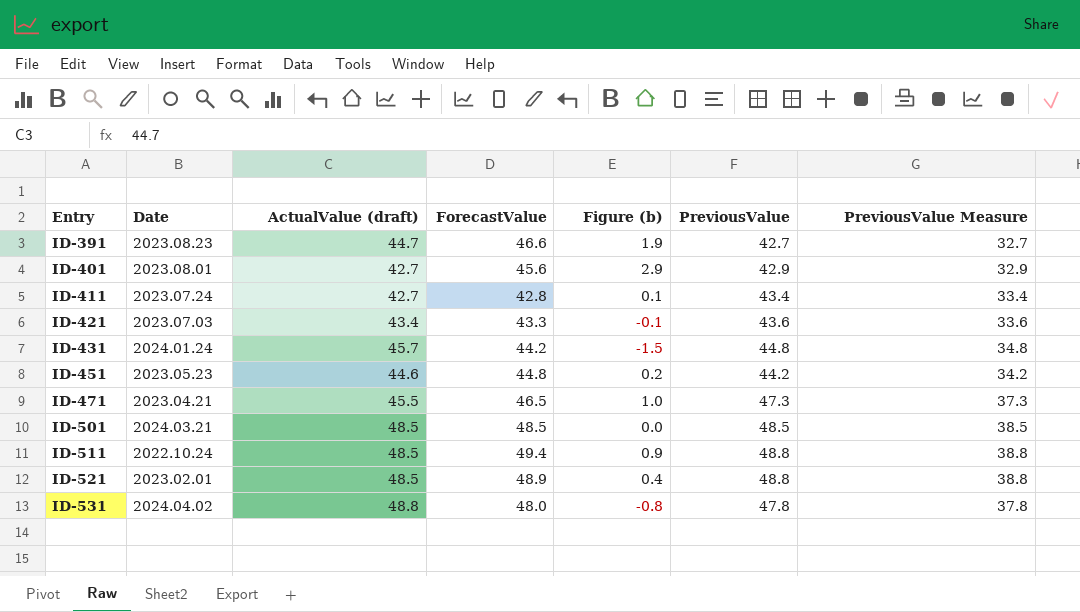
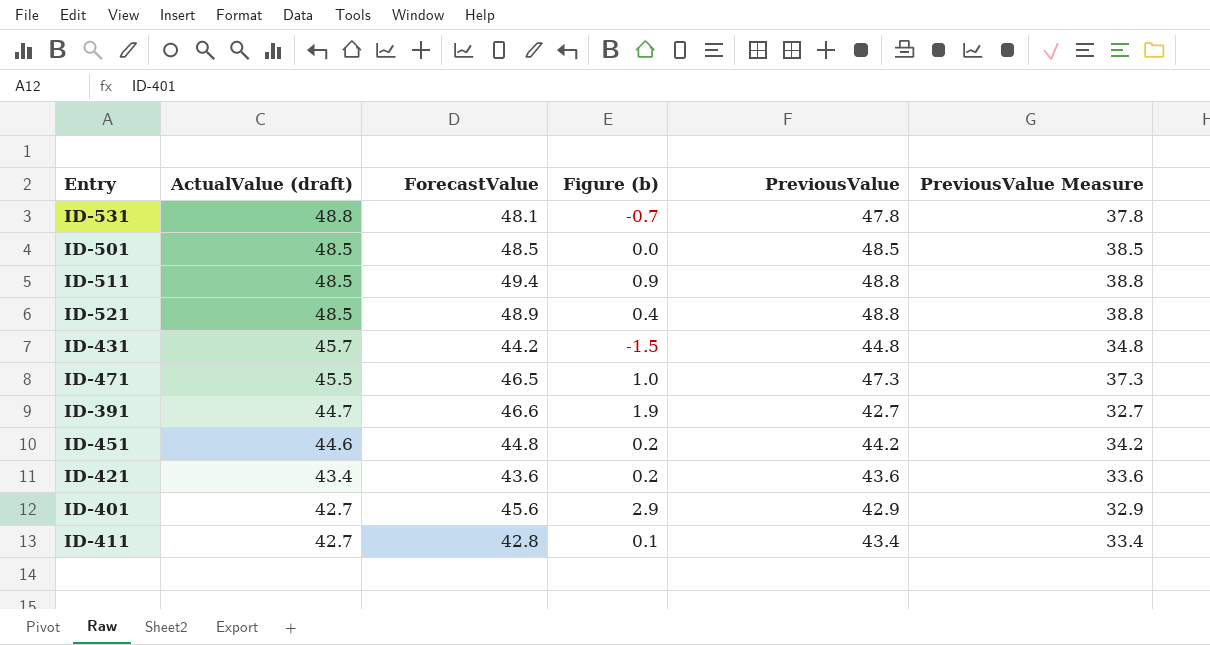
row order: Entry ascending -> ActualValue (draft) descending
column Date | position: 2 -> none
ID-531 | ForecastValue: 48.0 -> 48.1
ID-531 | Figure (b): -0.8 -> -0.7
ID-421 | ForecastValue: 43.3 -> 43.6
ID-421 | Figure (b): -0.1 -> 0.2

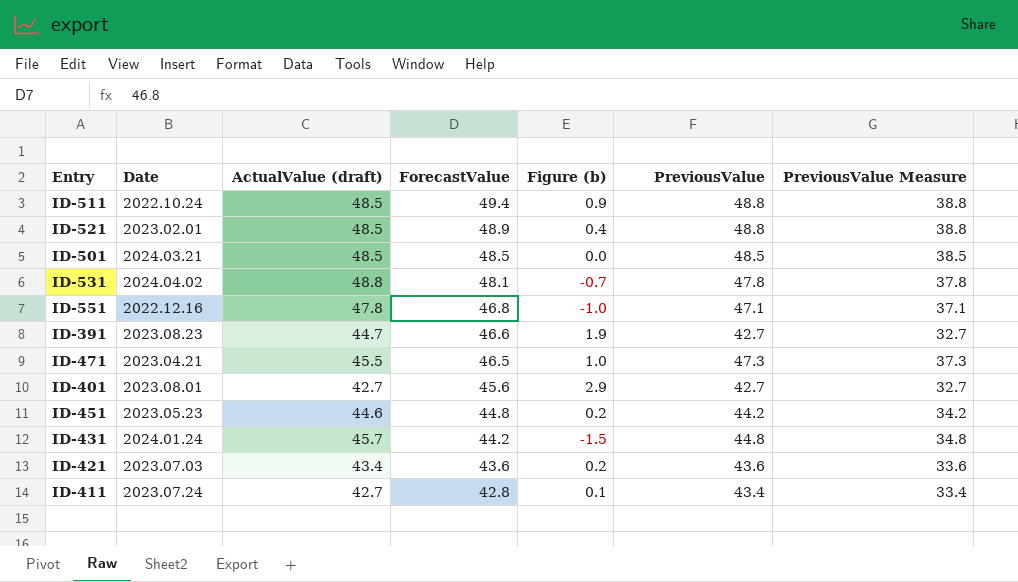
row order: ActualValue (draft) descending -> ForecastValue descending
column Date | position: none -> 2
row ID-551: none -> 2022.12.16 | 47.8 | 46.8 | -1.0 | 47.1 | 37.1
ID-401 | PreviousValue: 42.9 -> 42.7
ID-401 | PreviousValue Measure: 32.9 -> 32.7

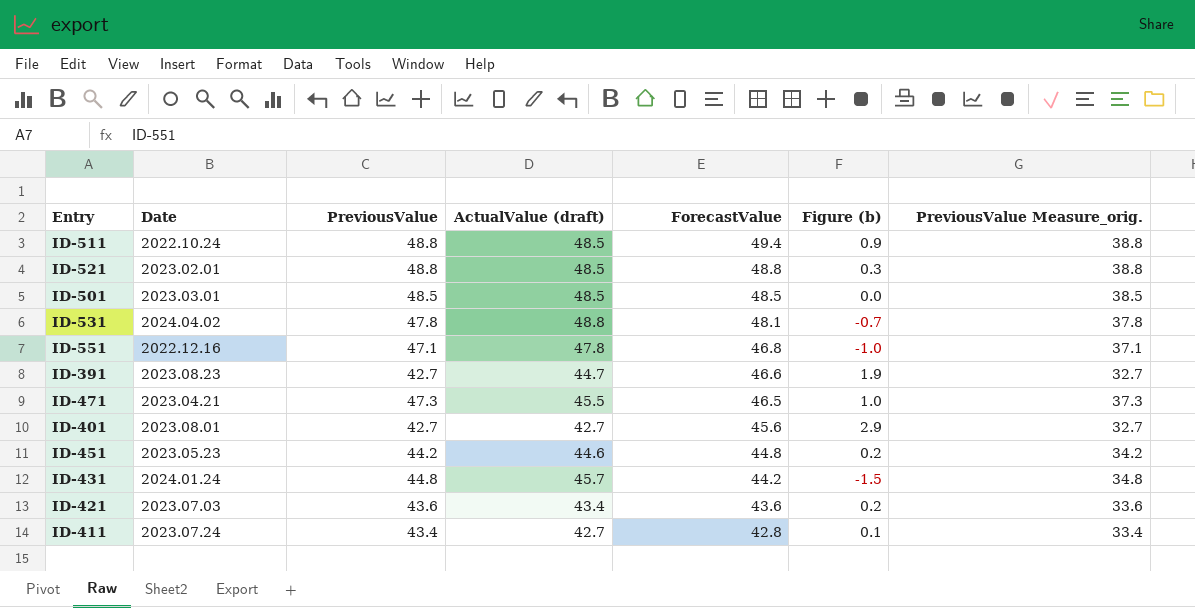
column PreviousValue | position: 6 -> 3
column name: PreviousValue Measure -> PreviousValue Measure_orig.
ID-521 | ForecastValue: 48.9 -> 48.8
ID-521 | Figure (b): 0.4 -> 0.3
ID-501 | Date: 2024.03.21 -> 2023.03.01

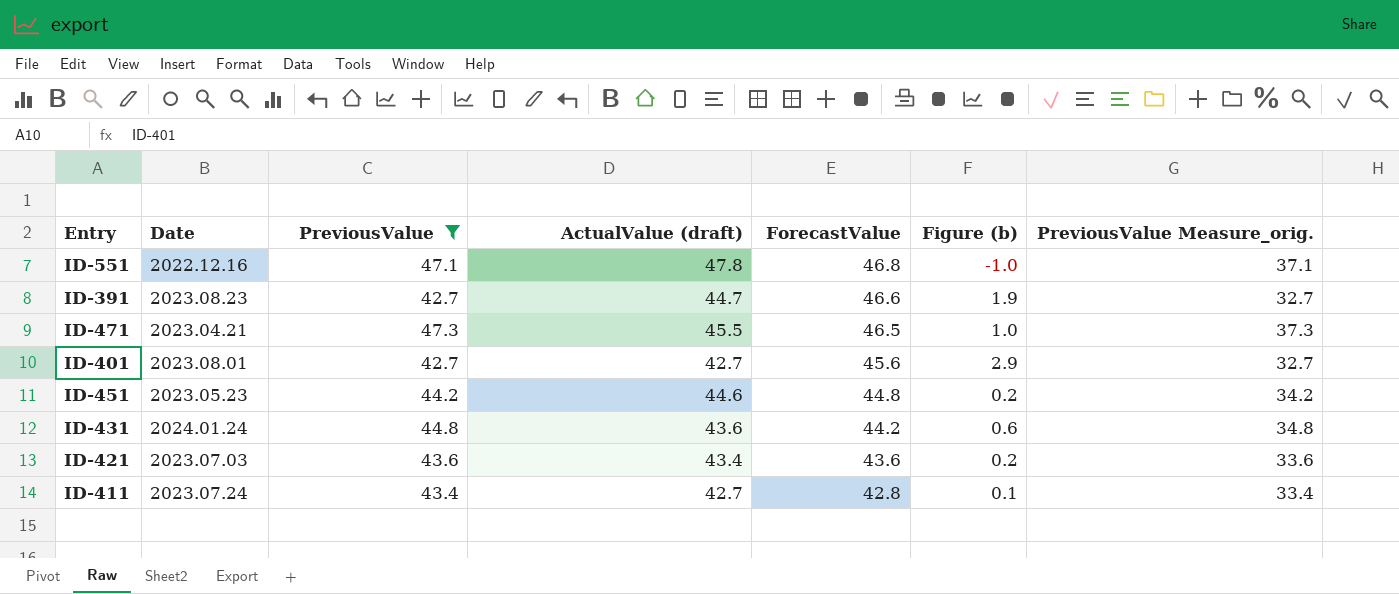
filter: none -> PreviousValue <= 47.3
ID-431 | ActualValue (draft): 45.7 -> 43.6
ID-431 | Figure (b): -1.5 -> 0.6

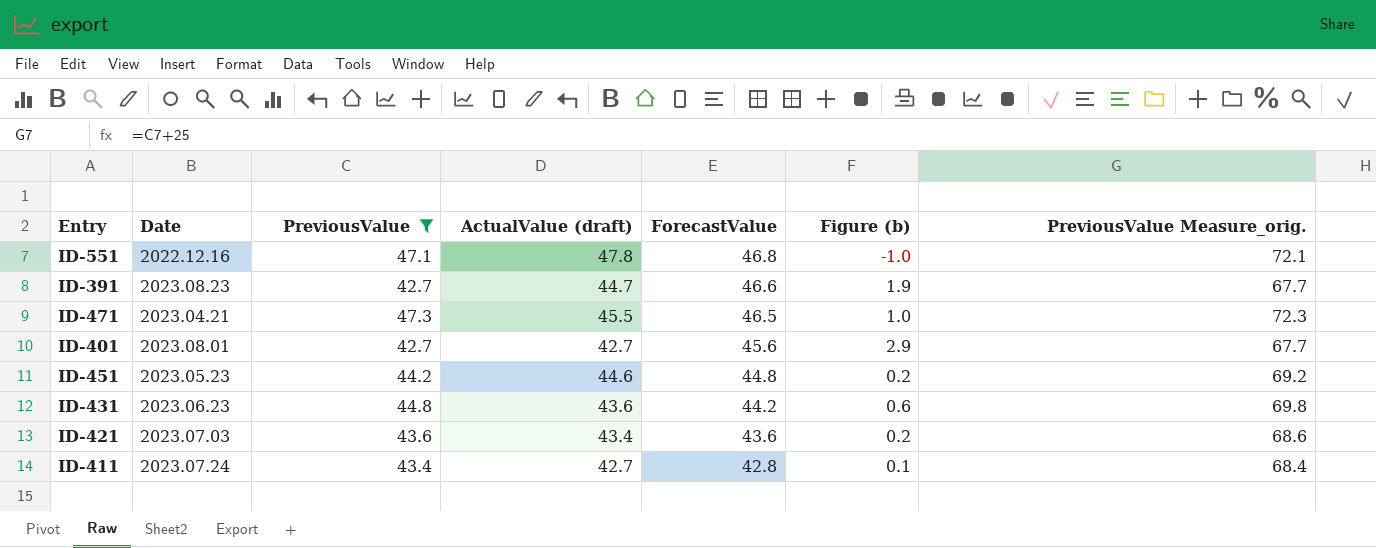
column PreviousValue Measure_orig. | formula: [PreviousValue] - 10 -> [PreviousValue] + 25
ID-431 | Date: 2024.01.24 -> 2023.06.23

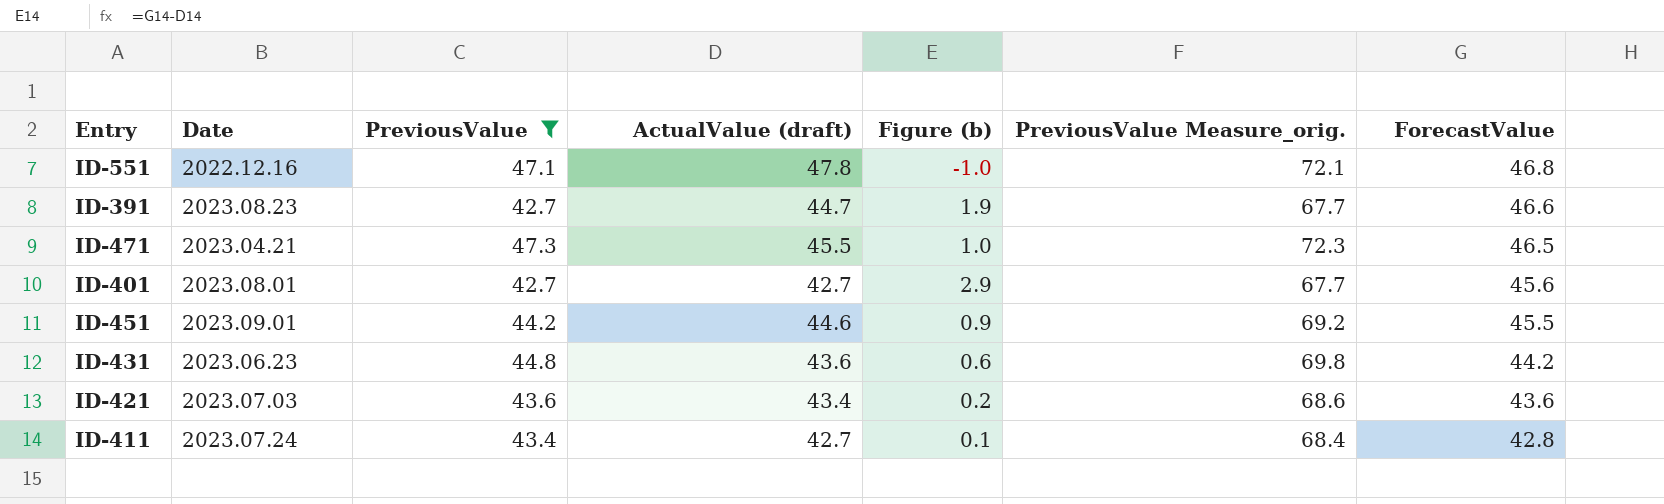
column ForecastValue | position: 5 -> 7
ID-451 | Date: 2023.05.23 -> 2023.09.01
ID-451 | Figure (b): 0.2 -> 0.9
ID-451 | ForecastValue: 44.8 -> 45.5

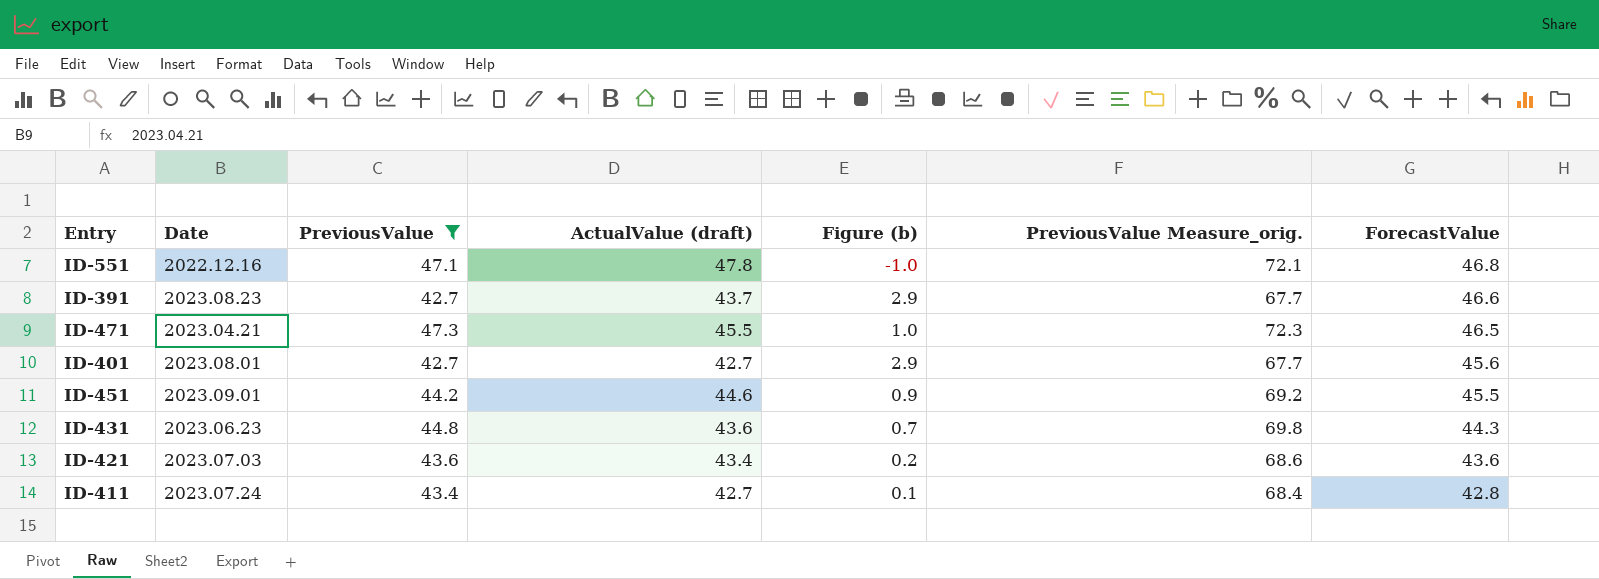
ID-391 | ActualValue (draft): 44.7 -> 43.7
ID-391 | Figure (b): 1.9 -> 2.9
ID-431 | Figure (b): 0.6 -> 0.7
ID-431 | ForecastValue: 44.2 -> 44.3

